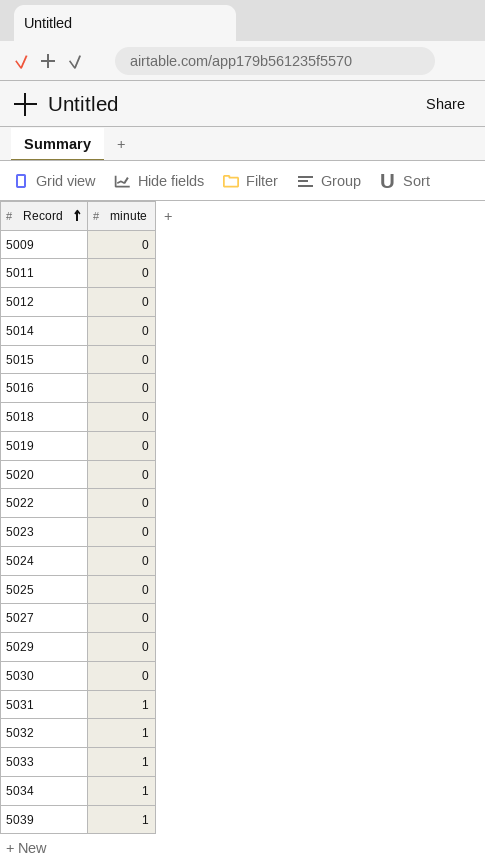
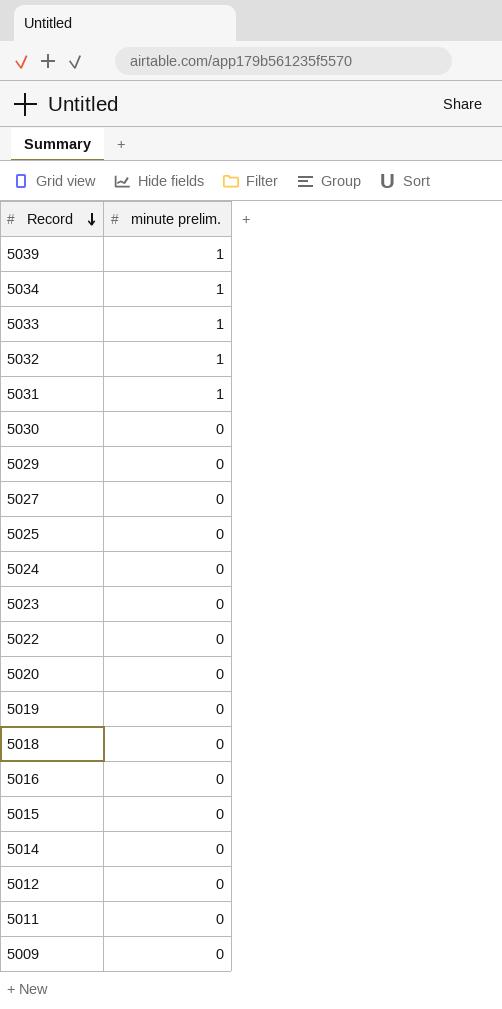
row order: Record ascending -> Record descending
column name: minute -> minute prelim.

